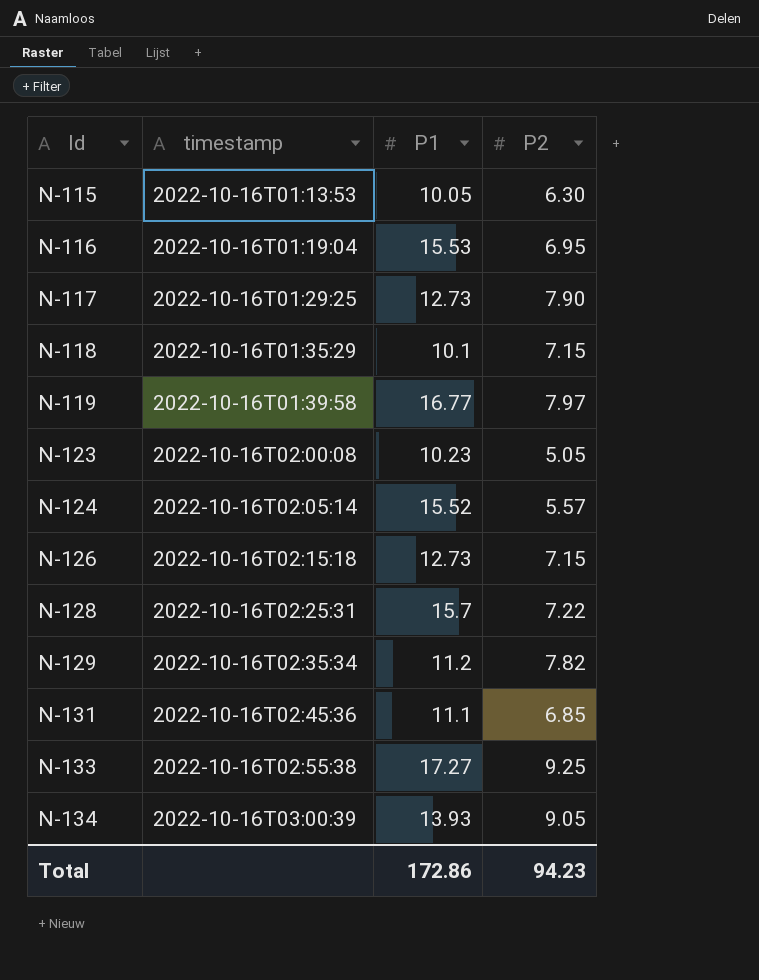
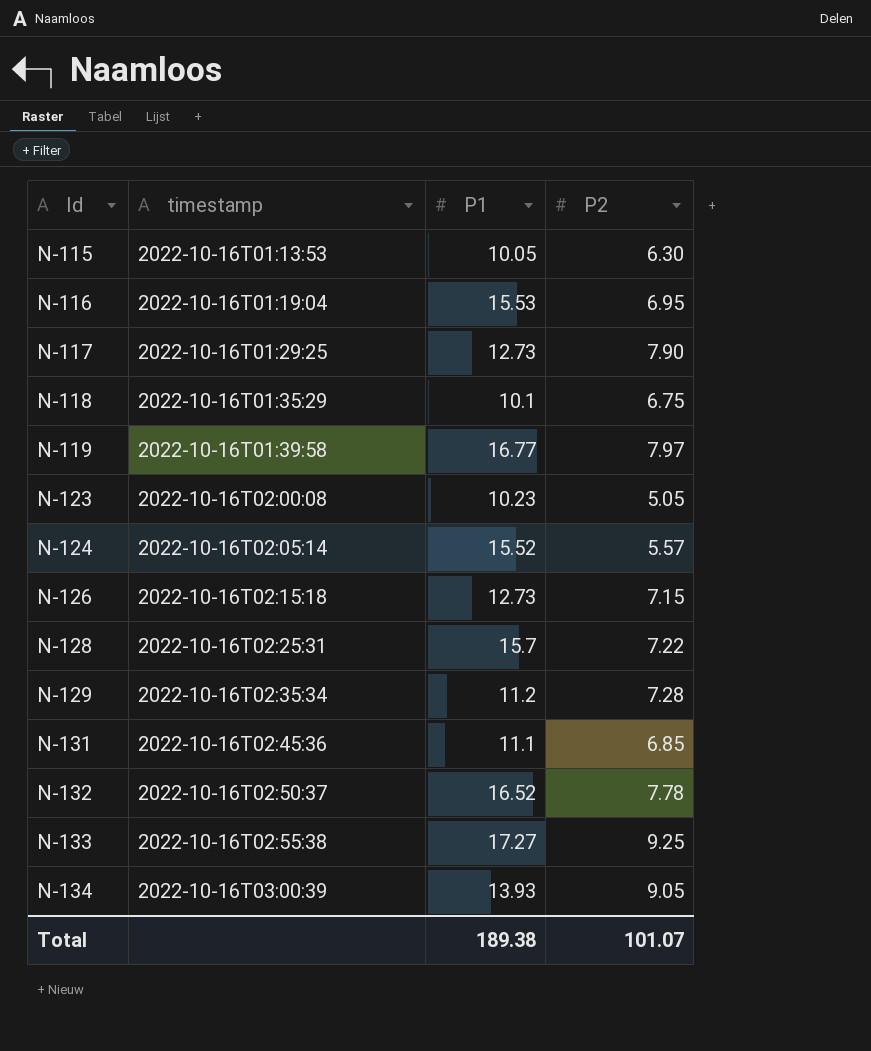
N-118 | P2: 7.15 -> 6.75
N-129 | P2: 7.82 -> 7.28
row N-132: none -> 2022-10-16T02:50:37 | 16.52 | 7.78
Total | P1: 172.86 -> 189.38
Total | P2: 94.23 -> 101.07

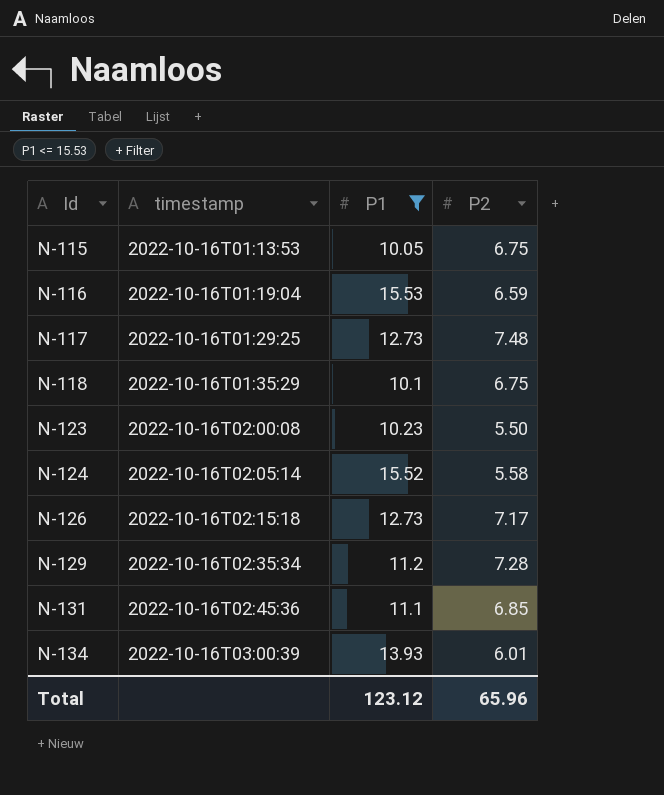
filter: none -> P1 <= 15.53
N-115 | P2: 6.30 -> 6.75
N-116 | P2: 6.95 -> 6.59
N-117 | P2: 7.90 -> 7.48
N-123 | P2: 5.05 -> 5.50
N-124 | P2: 5.57 -> 5.58
N-126 | P2: 7.15 -> 7.17
N-134 | P2: 9.05 -> 6.01
Total | P1: 189.38 -> 123.12
Total | P2: 101.07 -> 65.96

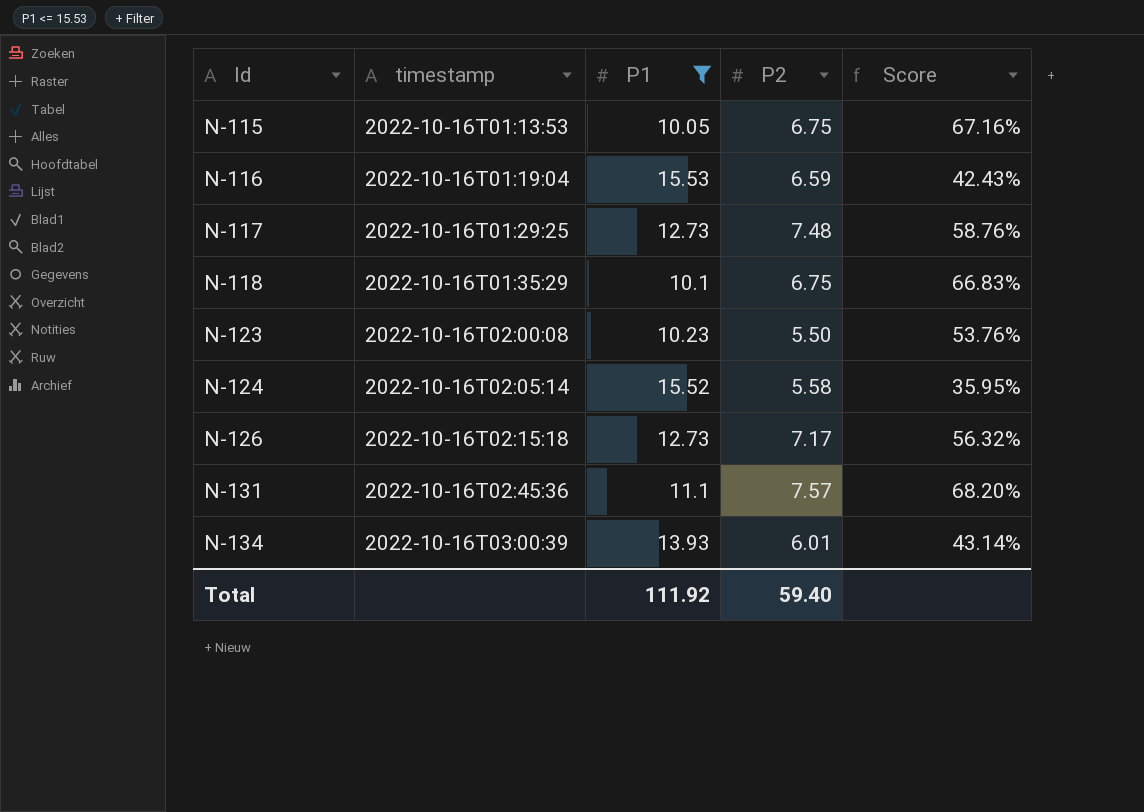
column Score | formula: none -> [P2] / [P1]
row N-129: 2022-10-16T02:35:34 | 11.2 | 7.28 -> none
N-131 | P2: 6.85 -> 7.57
Total | P1: 123.12 -> 111.92
Total | P2: 65.96 -> 59.40

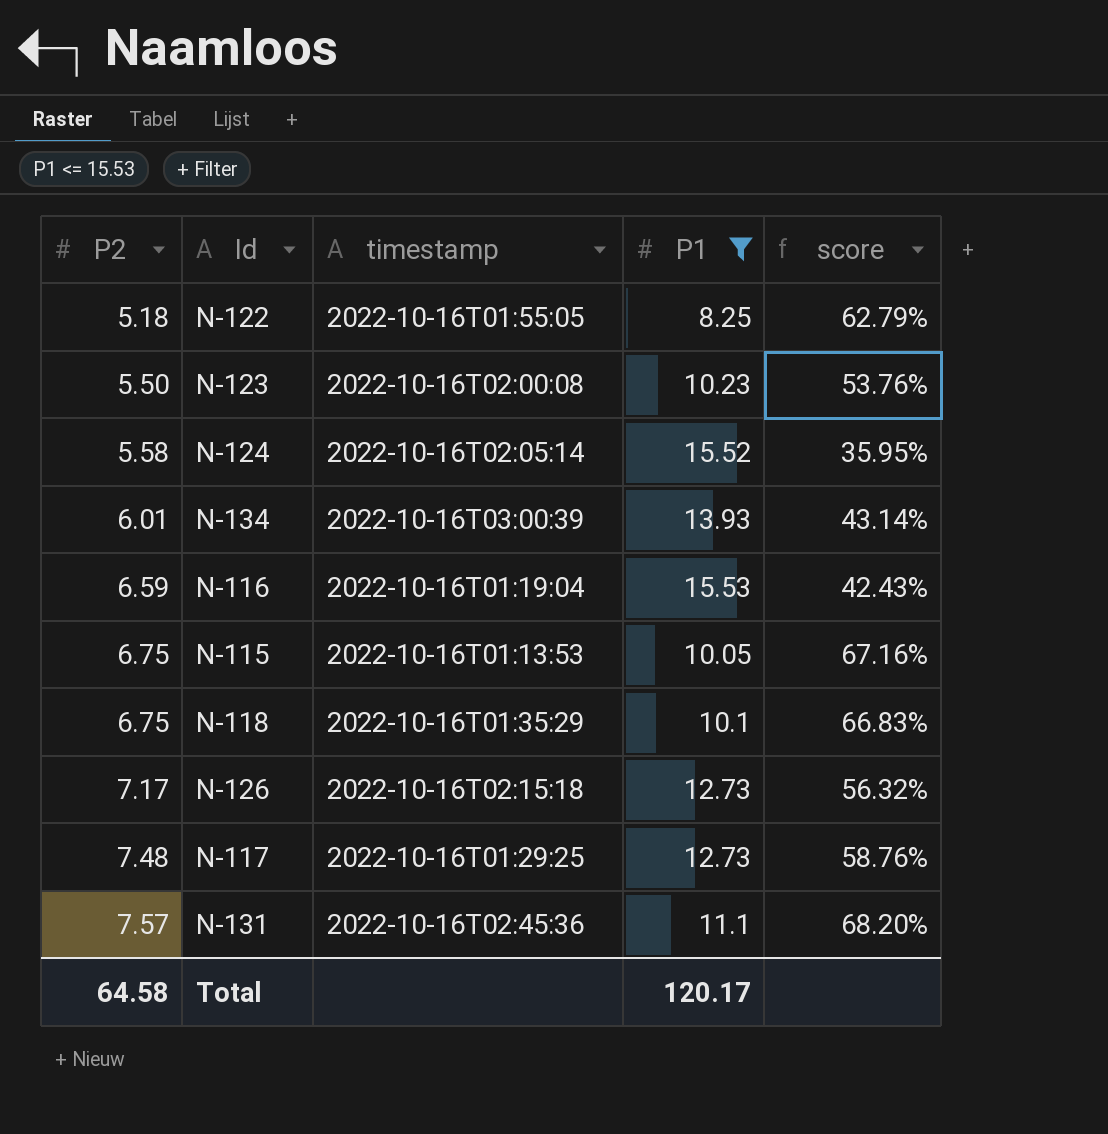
row order: Id ascending -> P2 ascending
column P2 | position: 4 -> 1
column name: Score -> score
row N-122: none -> 5.18 | 2022-10-16T01:55:05 | 8.25 | 62.79%
Total | P2: 59.40 -> 64.58
Total | P1: 111.92 -> 120.17

